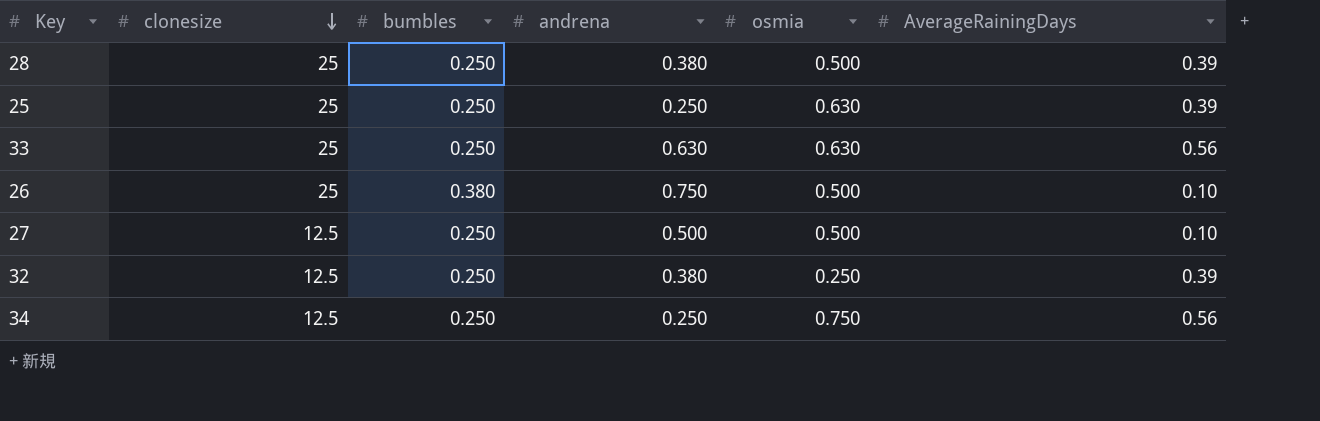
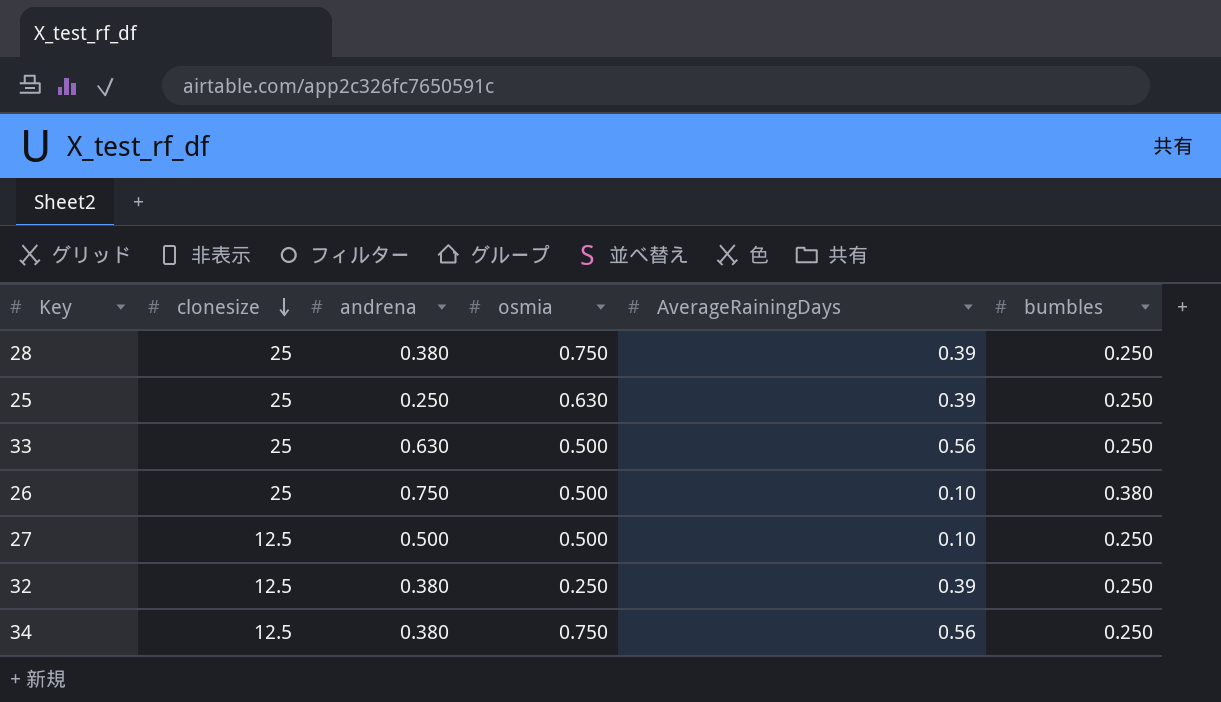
column bumbles | position: 3 -> 6
28 | osmia: 0.500 -> 0.750
33 | osmia: 0.630 -> 0.500
34 | andrena: 0.250 -> 0.380

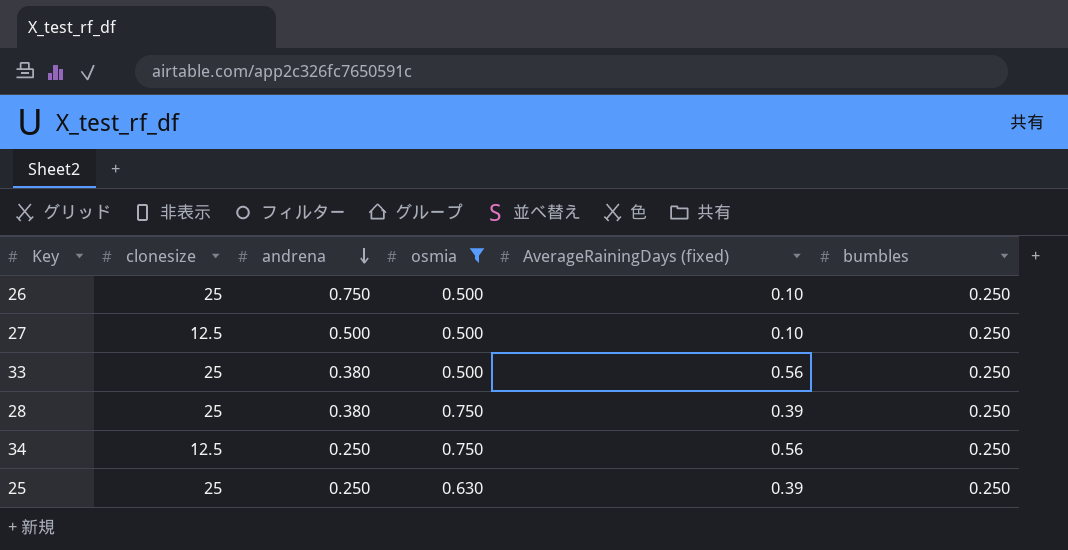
filter: none -> osmia != 0.250
row order: clonesize descending -> andrena descending
column name: AverageRainingDays -> AverageRainingDays (fixed)
26 | bumbles: 0.380 -> 0.250
33 | andrena: 0.630 -> 0.380
34 | andrena: 0.380 -> 0.250

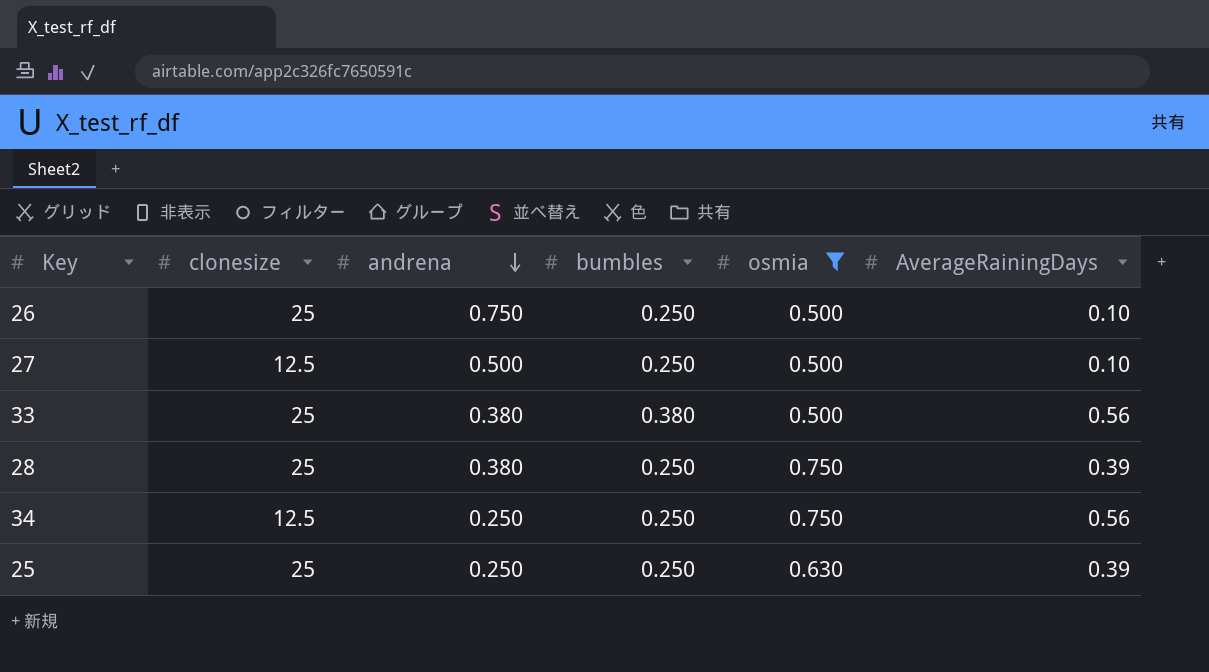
column bumbles | position: 6 -> 4
column name: AverageRainingDays (fixed) -> AverageRainingDays
33 | bumbles: 0.250 -> 0.380

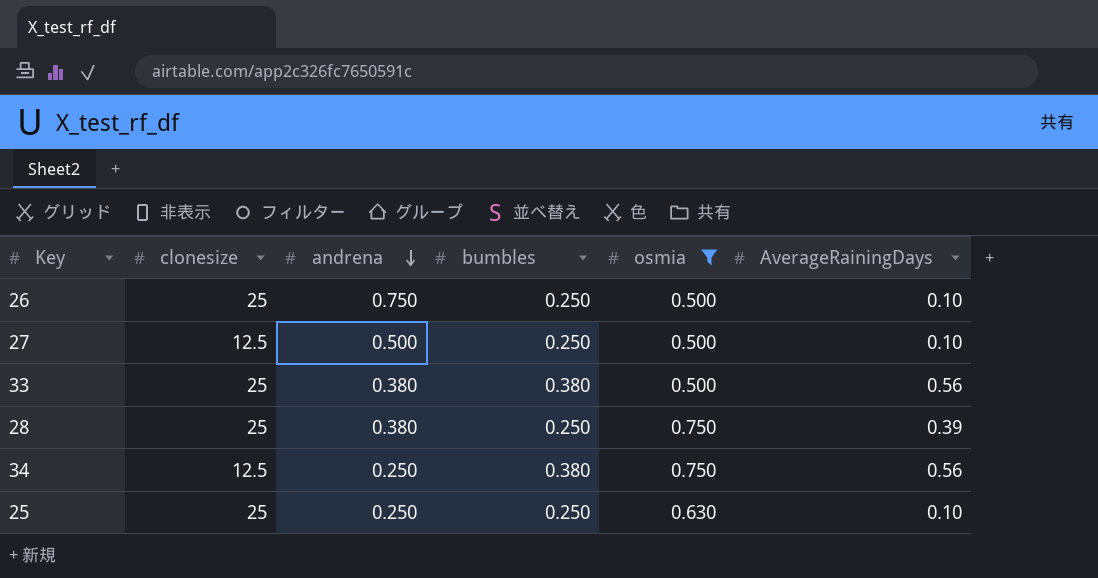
34 | bumbles: 0.250 -> 0.380
25 | AverageRainingDays: 0.39 -> 0.10

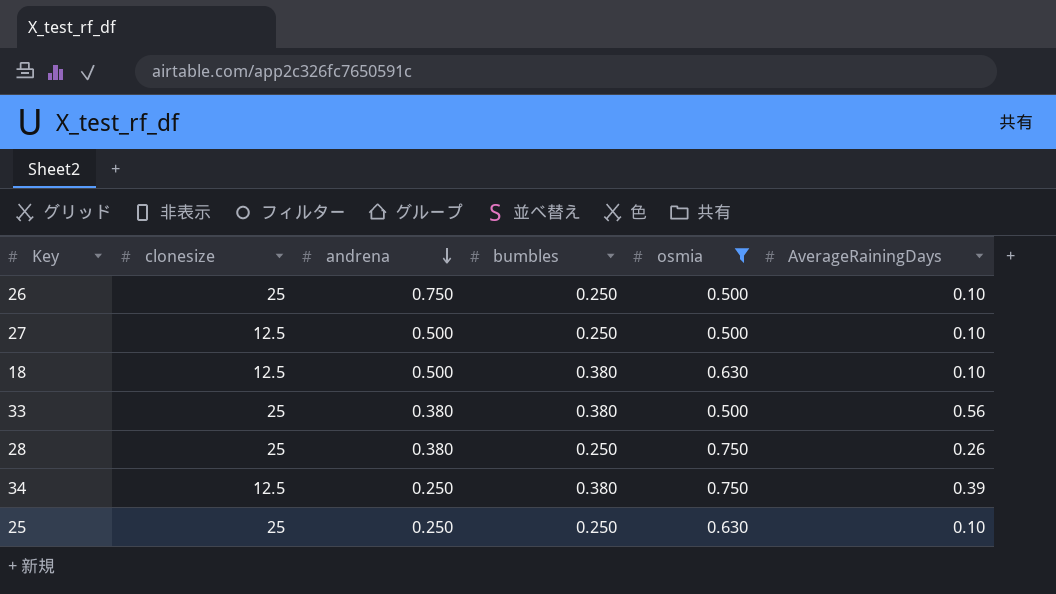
row 18: none -> 12.5 | 0.500 | 0.380 | 0.630 | 0.10
28 | AverageRainingDays: 0.39 -> 0.26
34 | AverageRainingDays: 0.56 -> 0.39

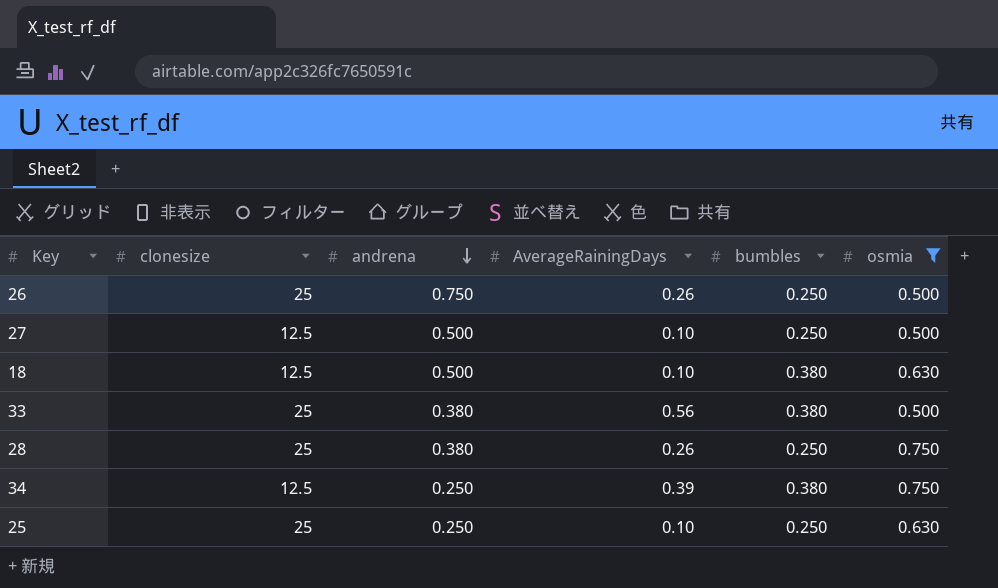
column AverageRainingDays | position: 6 -> 4
26 | AverageRainingDays: 0.10 -> 0.26

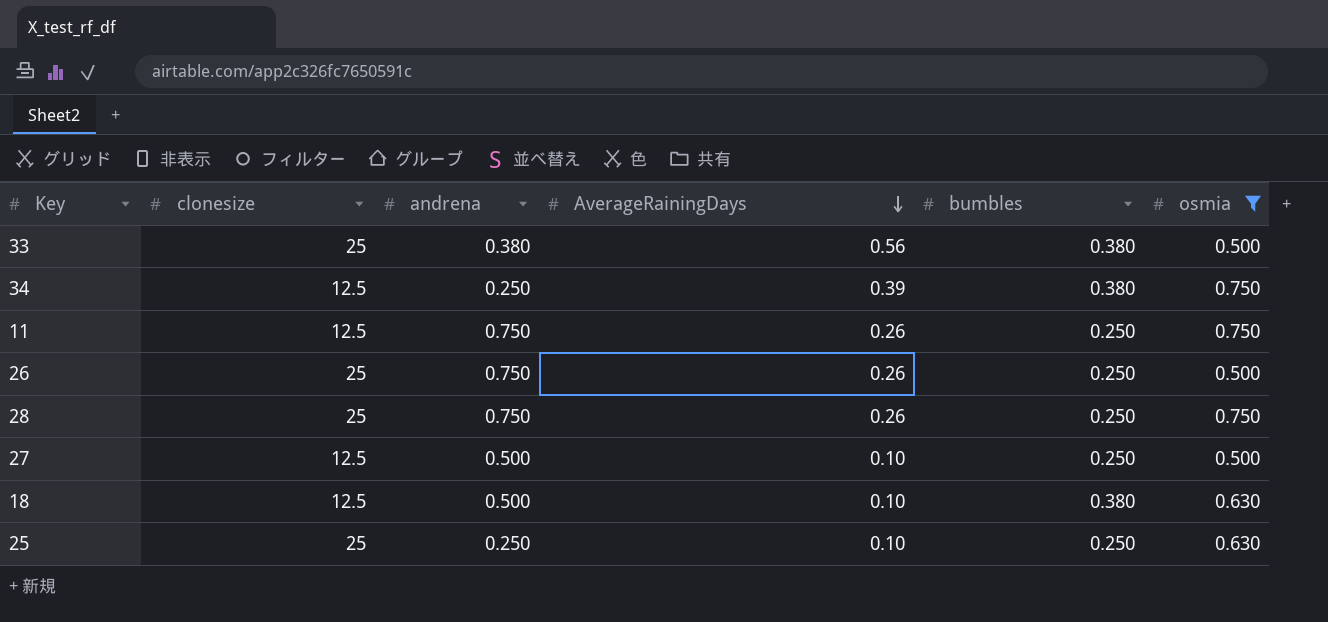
row order: andrena descending -> AverageRainingDays descending
row 11: none -> 12.5 | 0.750 | 0.26 | 0.250 | 0.750
28 | andrena: 0.380 -> 0.750

